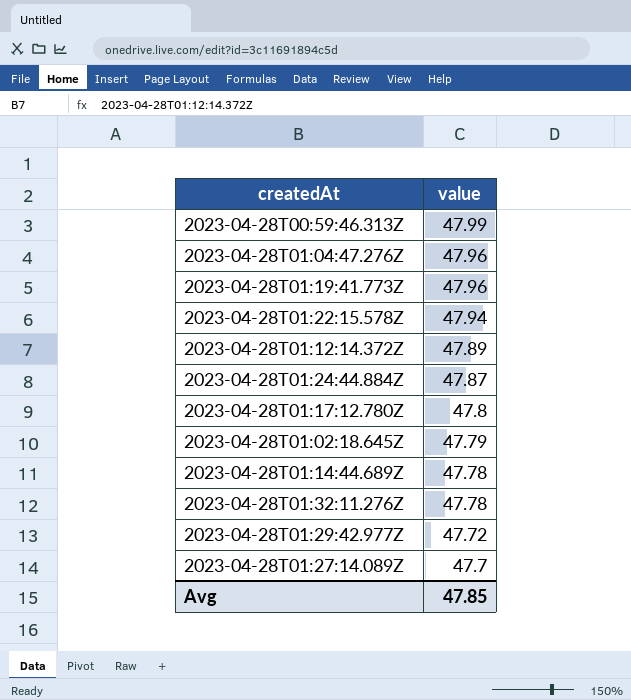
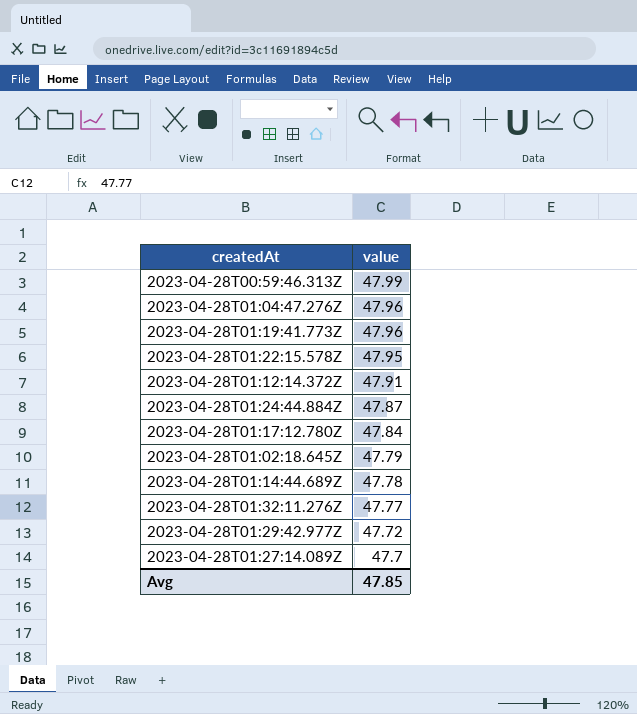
2023-04-28T01:22:15.578Z | value: 47.94 -> 47.95
2023-04-28T01:12:14.372Z | value: 47.89 -> 47.91
2023-04-28T01:17:12.780Z | value: 47.8 -> 47.84
2023-04-28T01:32:11.276Z | value: 47.78 -> 47.77

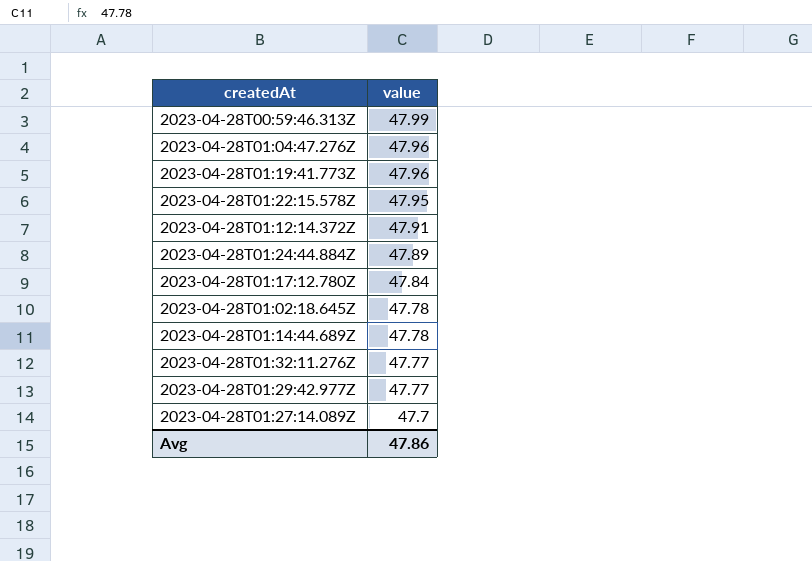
2023-04-28T01:24:44.884Z | value: 47.87 -> 47.89
2023-04-28T01:02:18.645Z | value: 47.79 -> 47.78
2023-04-28T01:29:42.977Z | value: 47.72 -> 47.77
Avg | value: 47.85 -> 47.86

